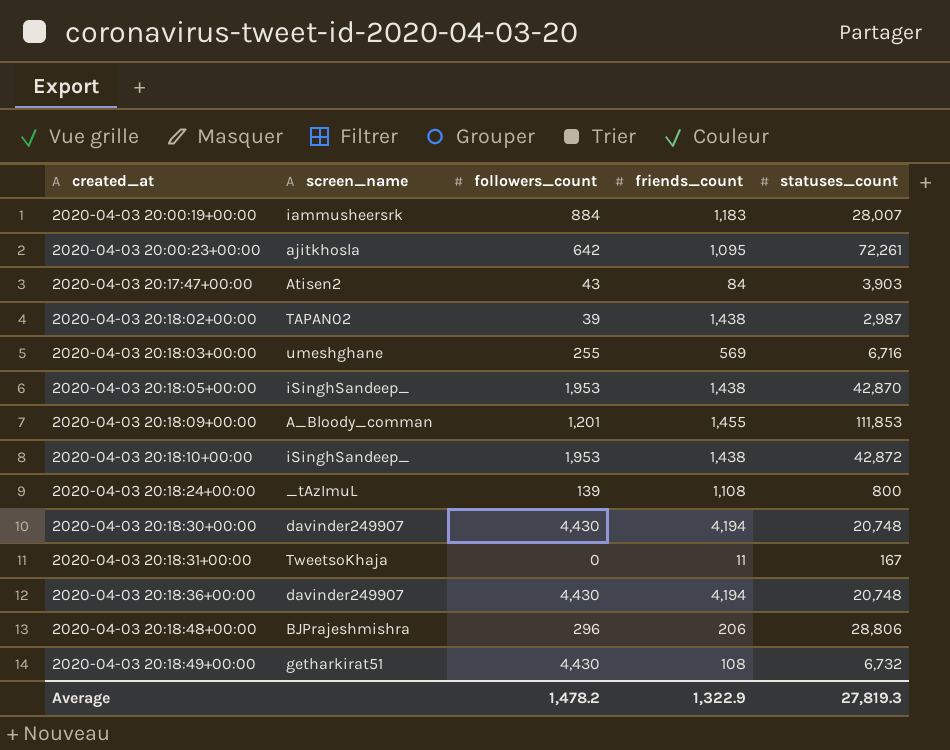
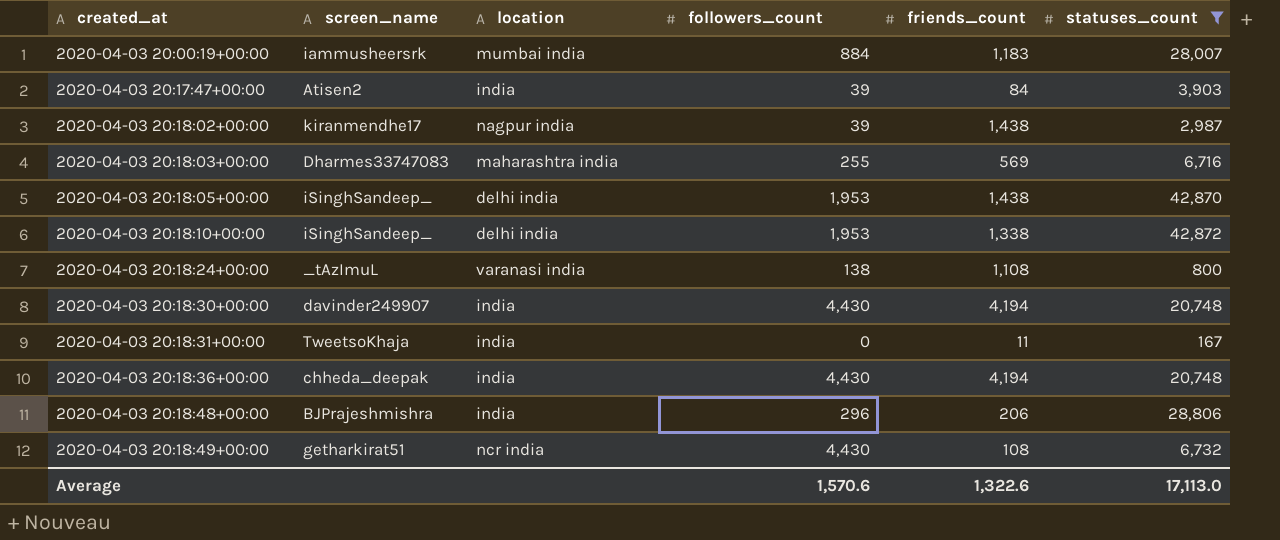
filter: none -> statuses_count <= 42,872
column location | position: none -> 3
2020-04-03 20:17:47+00:00 | followers_count: 43 -> 39
2020-04-03 20:18:02+00:00 | screen_name: TAPAN02 -> kiranmendhe17
2020-04-03 20:18:03+00:00 | screen_name: umeshghane -> Dharmes33747083
2020-04-03 20:18:10+00:00 | friends_count: 1,438 -> 1,338
2020-04-03 20:18:24+00:00 | followers_count: 139 -> 138
2020-04-03 20:18:36+00:00 | screen_name: davinder249907 -> chheda_deepak
Average | followers_count: 1,478.2 -> 1,570.6
Average | friends_count: 1,322.9 -> 1,322.6
Average | statuses_count: 27,819.3 -> 17,113.0

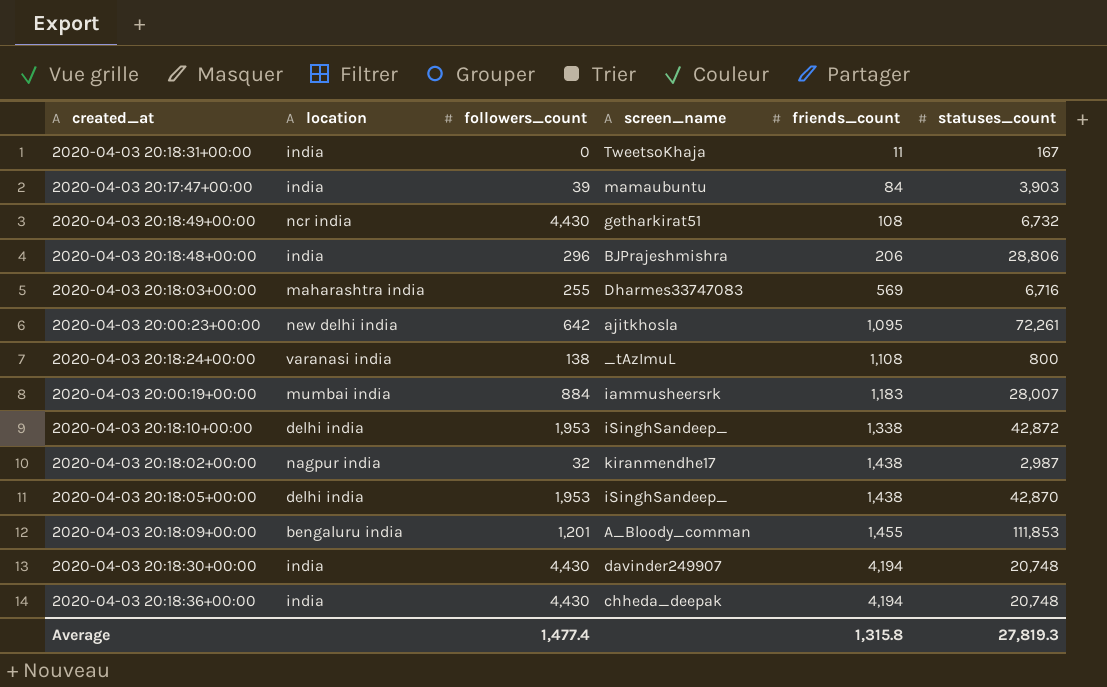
filter: statuses_count <= 42,872 -> none
row order: created_at ascending -> friends_count ascending
column screen_name | position: 2 -> 4
2020-04-03 20:17:47+00:00 | screen_name: Atisen2 -> mamaubuntu
2020-04-03 20:18:02+00:00 | followers_count: 39 -> 32
Average | followers_count: 1,570.6 -> 1,477.4
Average | friends_count: 1,322.6 -> 1,315.8
Average | statuses_count: 17,113.0 -> 27,819.3

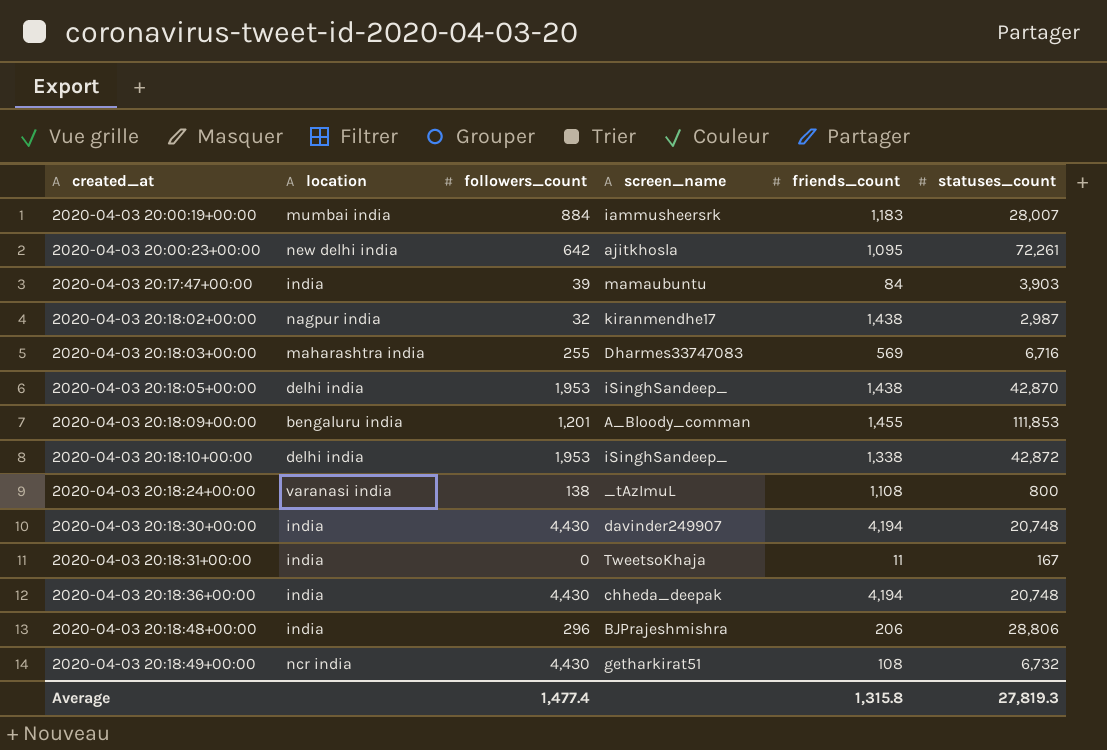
row order: friends_count ascending -> created_at ascending

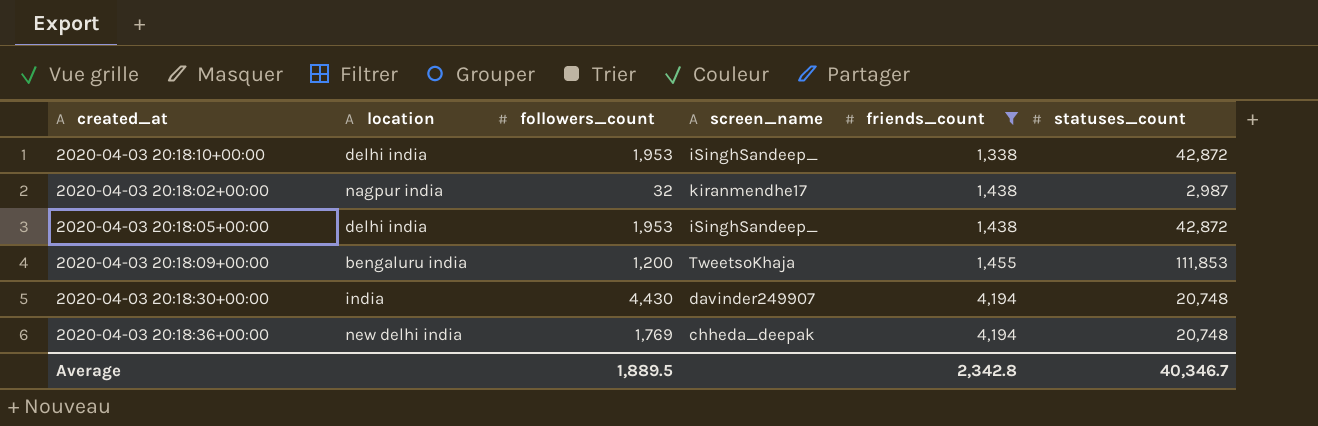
filter: none -> friends_count >= 1,338
row order: created_at ascending -> friends_count ascending
2020-04-03 20:18:05+00:00 | statuses_count: 42,870 -> 42,872
2020-04-03 20:18:09+00:00 | followers_count: 1,201 -> 1,200
2020-04-03 20:18:09+00:00 | screen_name: A_Bloody_comman -> TweetsoKhaja
2020-04-03 20:18:36+00:00 | location: india -> new delhi india
2020-04-03 20:18:36+00:00 | followers_count: 4,430 -> 1,769
Average | followers_count: 1,477.4 -> 1,889.5
Average | friends_count: 1,315.8 -> 2,342.8
Average | statuses_count: 27,819.3 -> 40,346.7

